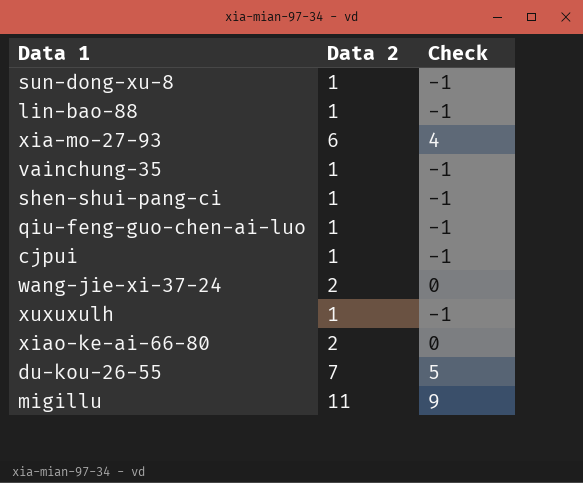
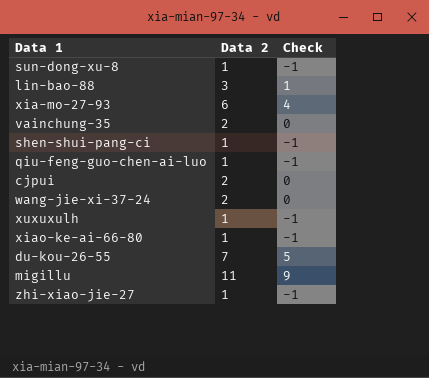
lin-bao-88 | Data 2: 1 -> 3
lin-bao-88 | Check: -1 -> 1
vainchung-35 | Data 2: 1 -> 2
vainchung-35 | Check: -1 -> 0
cjpui | Data 2: 1 -> 2
cjpui | Check: -1 -> 0
xiao-ke-ai-66-80 | Data 2: 2 -> 1
xiao-ke-ai-66-80 | Check: 0 -> -1
row zhi-xiao-jie-27: none -> 1 | -1

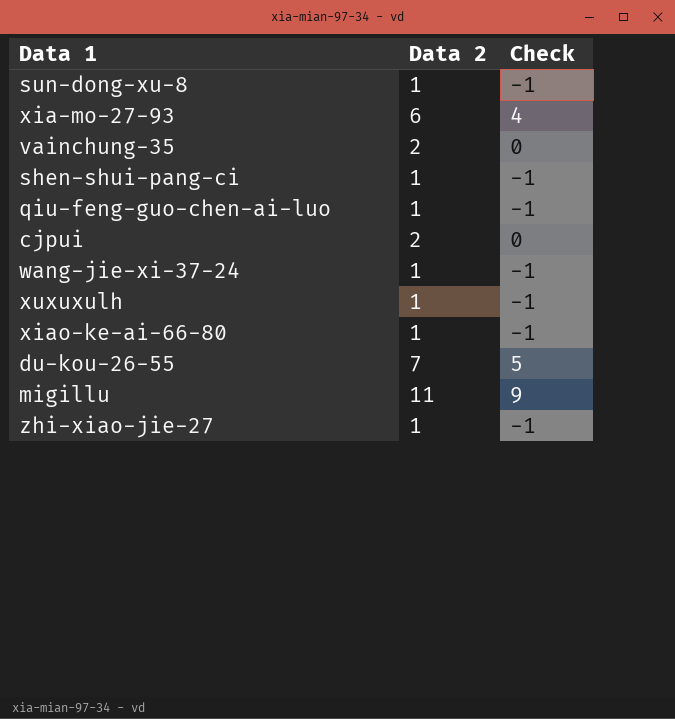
row lin-bao-88: 3 | 1 -> none
wang-jie-xi-37-24 | Data 2: 2 -> 1
wang-jie-xi-37-24 | Check: 0 -> -1

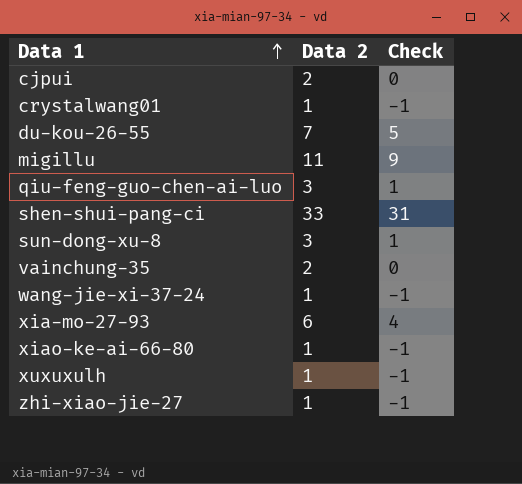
row order: none -> Data 1 ascending
row crystalwang01: none -> 1 | -1
qiu-feng-guo-chen-ai-luo | Data 2: 1 -> 3
qiu-feng-guo-chen-ai-luo | Check: -1 -> 1
shen-shui-pang-ci | Data 2: 1 -> 33
shen-shui-pang-ci | Check: -1 -> 31
sun-dong-xu-8 | Data 2: 1 -> 3
sun-dong-xu-8 | Check: -1 -> 1

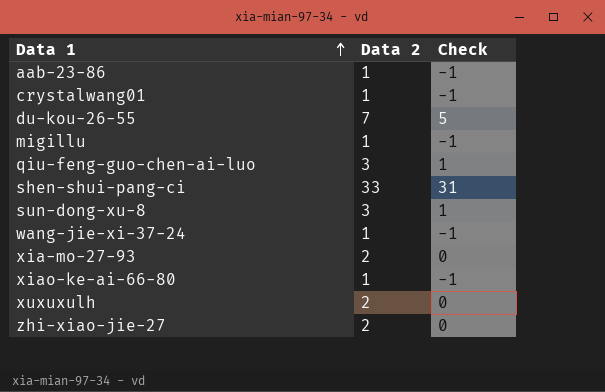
row cjpui: 2 | 0 -> none
row vainchung-35: 2 | 0 -> none
row aab-23-86: none -> 1 | -1
migillu | Data 2: 11 -> 1
migillu | Check: 9 -> -1
xia-mo-27-93 | Data 2: 6 -> 2
xia-mo-27-93 | Check: 4 -> 0
xuxuxulh | Data 2: 1 -> 2
xuxuxulh | Check: -1 -> 0
zhi-xiao-jie-27 | Data 2: 1 -> 2
zhi-xiao-jie-27 | Check: -1 -> 0

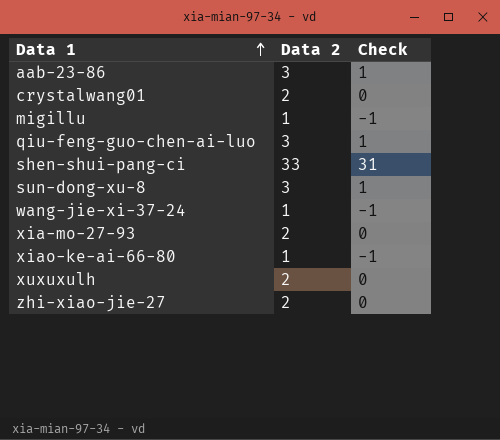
row du-kou-26-55: 7 | 5 -> none
aab-23-86 | Data 2: 1 -> 3
aab-23-86 | Check: -1 -> 1
crystalwang01 | Data 2: 1 -> 2
crystalwang01 | Check: -1 -> 0

